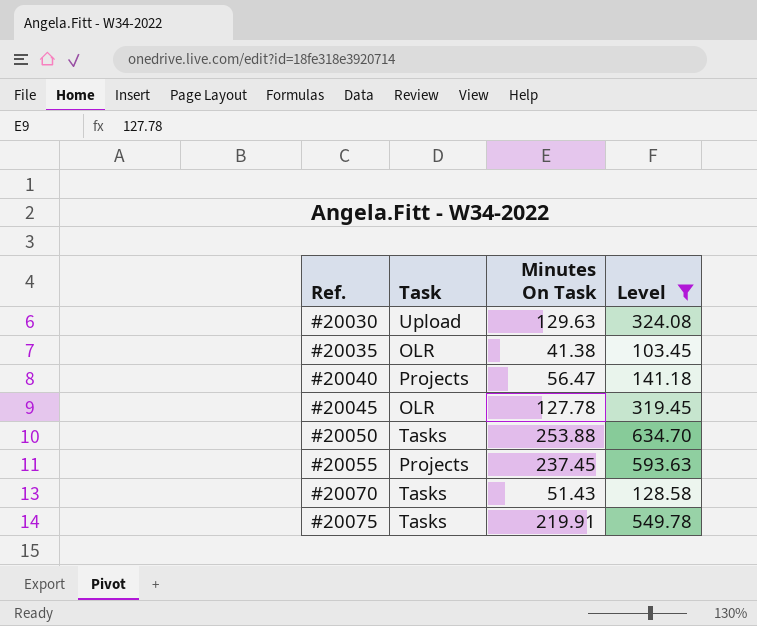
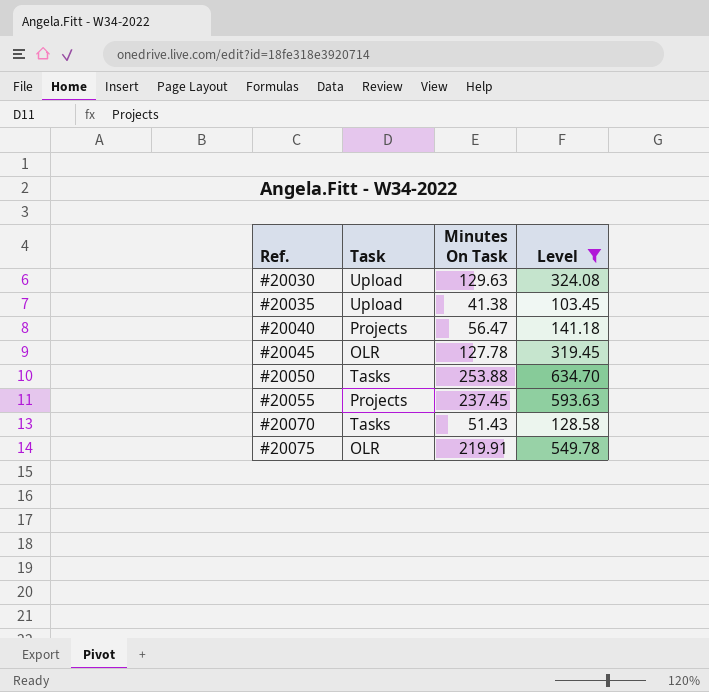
#20035 | Task: OLR -> Upload
#20075 | Task: Tasks -> OLR

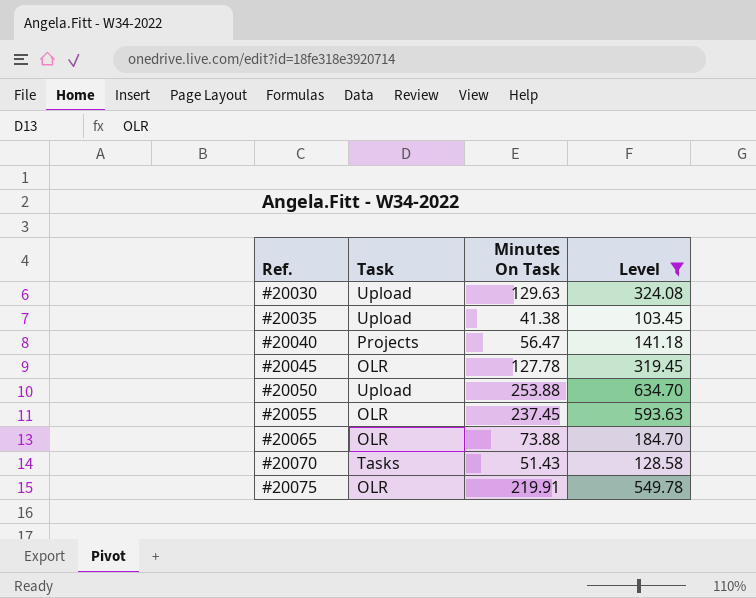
#20050 | Task: Tasks -> Upload
#20055 | Task: Projects -> OLR
row #20065: none -> OLR | 73.88 | 184.70

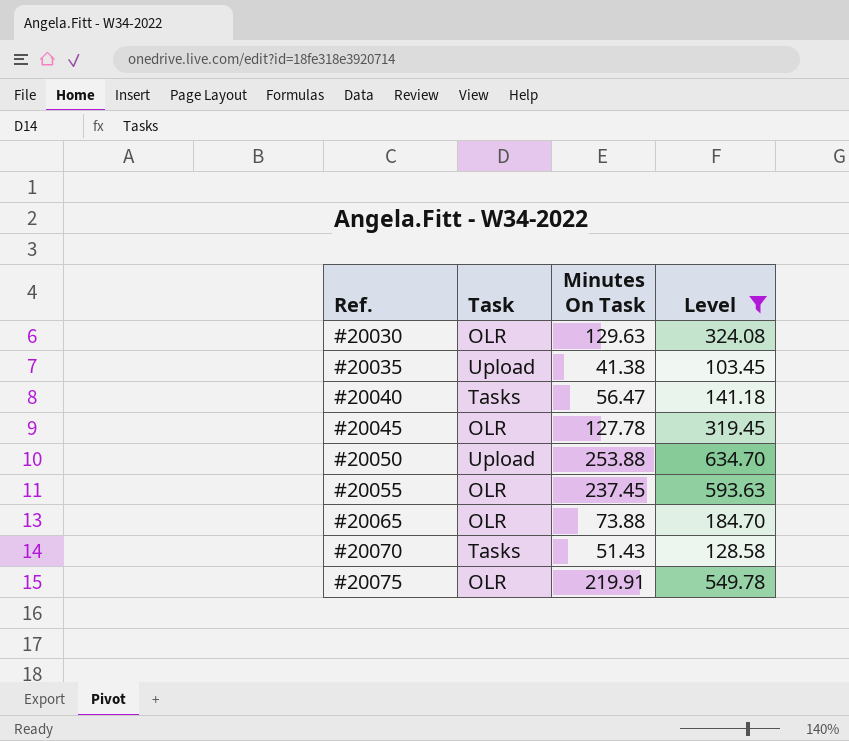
#20030 | Task: Upload -> OLR
#20040 | Task: Projects -> Tasks

